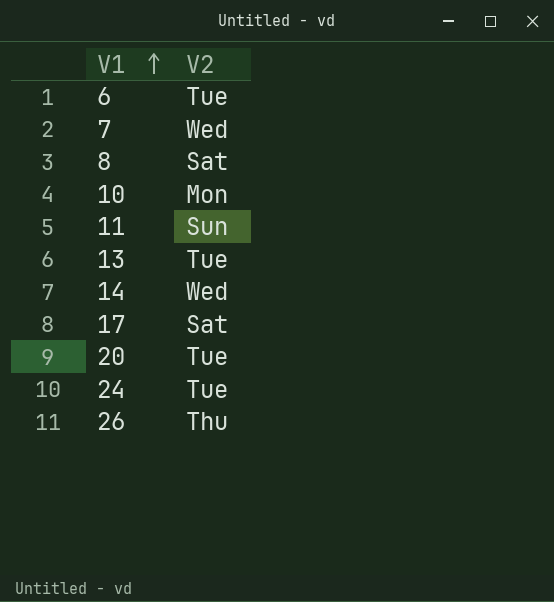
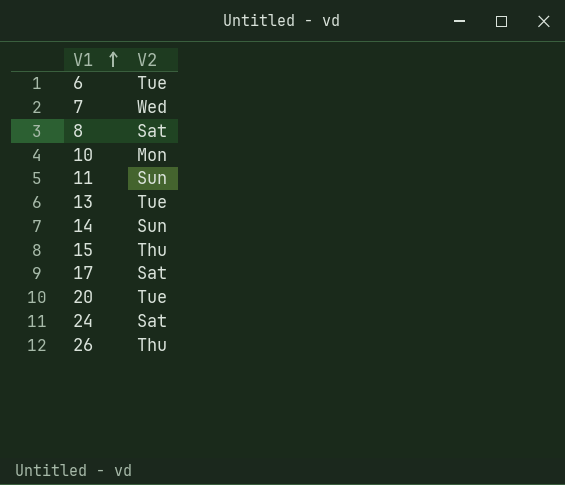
14 | V2: Wed -> Sun
row 15: none -> Thu
24 | V2: Tue -> Sat

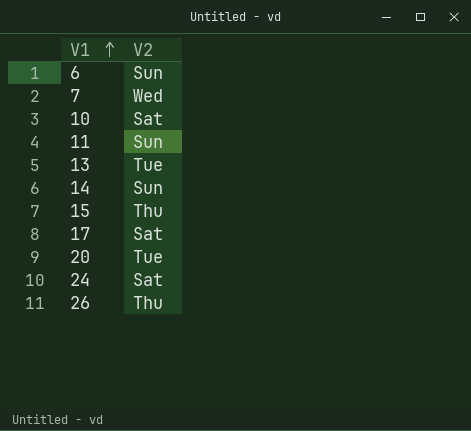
row 8: Sat -> none
6 | V2: Tue -> Sun
10 | V2: Mon -> Sat

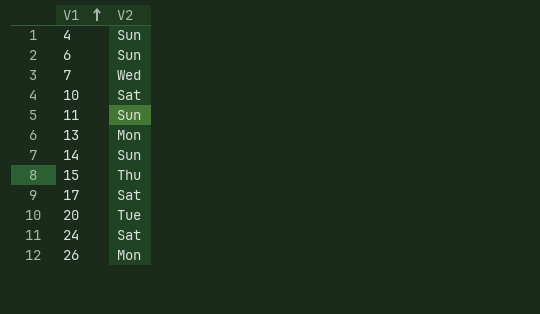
row 4: none -> Sun
13 | V2: Tue -> Mon
26 | V2: Thu -> Mon

